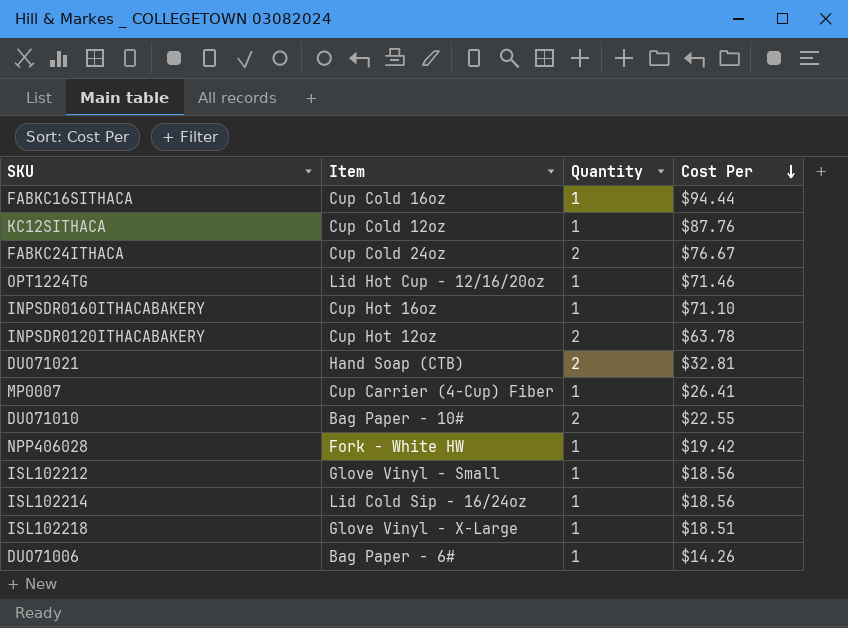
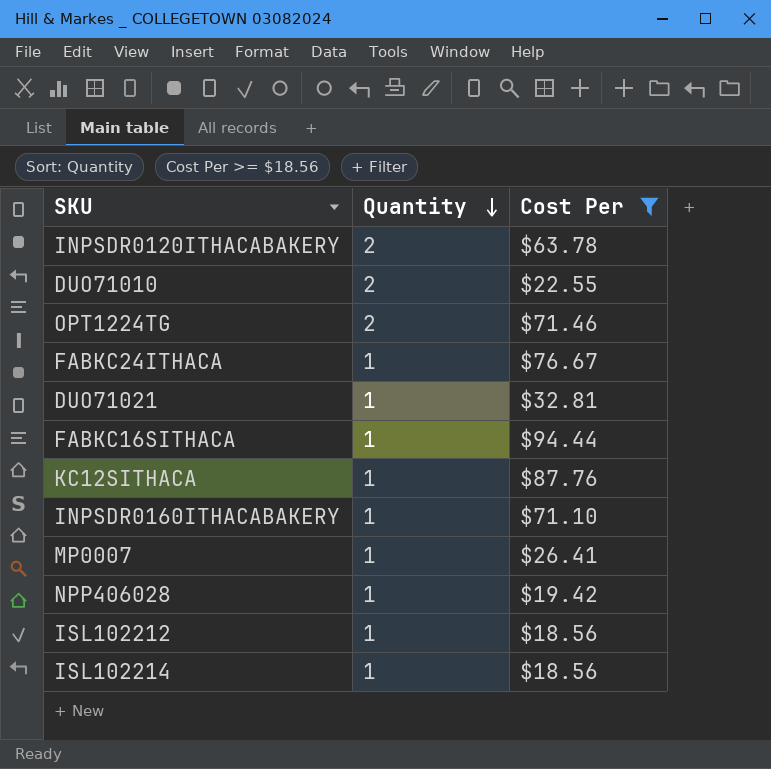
filter: none -> Cost Per >= $18.56
row order: Cost Per descending -> Quantity descending
column Item | position: 2 -> none
OPT1224TG | Quantity: 1 -> 2
FABKC24ITHACA | Quantity: 2 -> 1
DUO71021 | Quantity: 2 -> 1

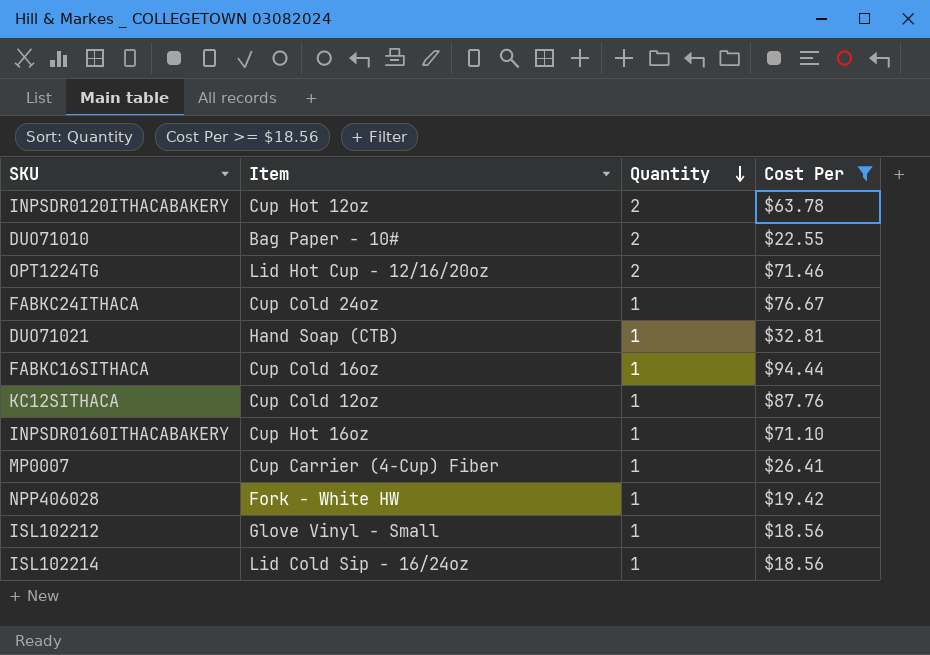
column Item | position: none -> 2

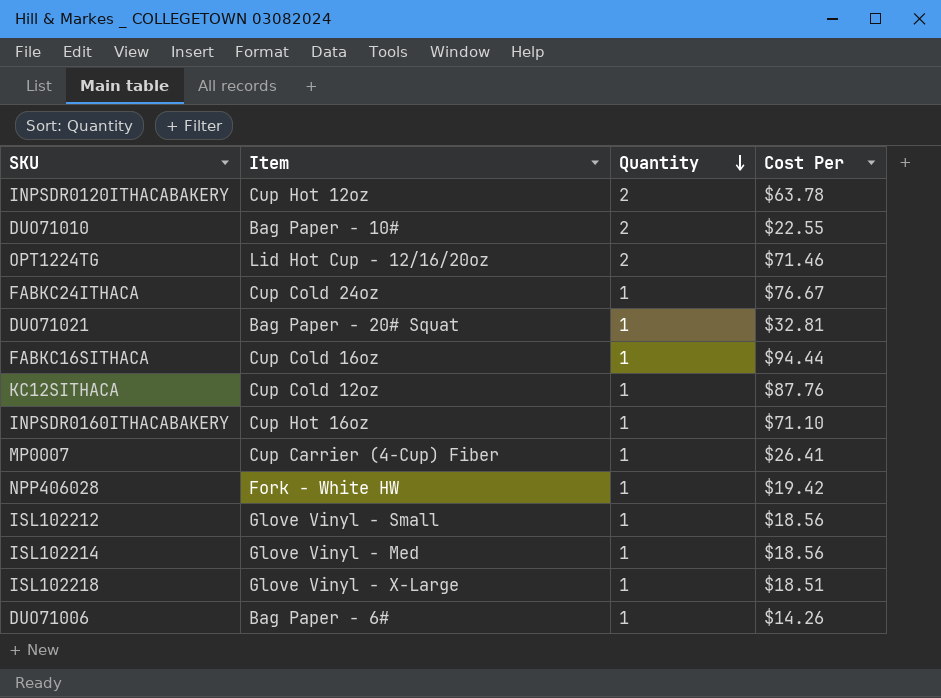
filter: Cost Per >= $18.56 -> none
DUO71021 | Item: Hand Soap (CTB) -> Bag Paper - 20# Squat
ISL102214 | Item: Lid Cold Sip - 16/24oz -> Glove Vinyl - Med

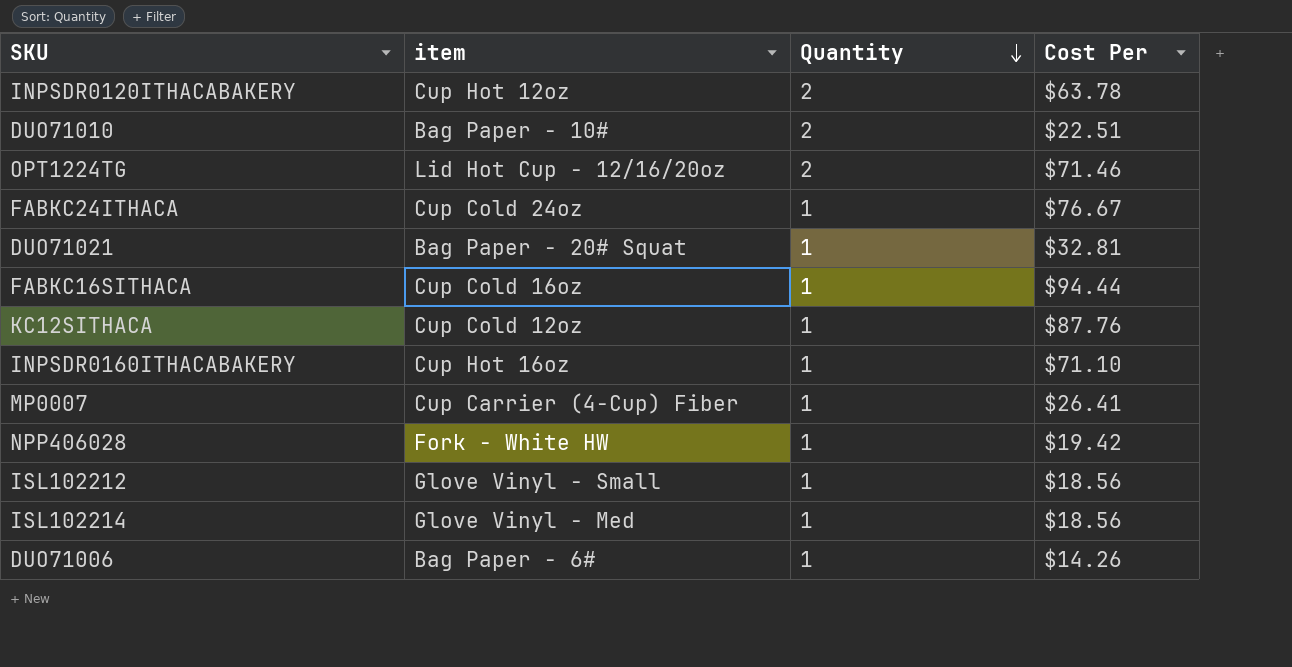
column name: Item -> item
row ISL102218: Glove Vinyl - X-Large | 1 | $18.51 -> none
DUO71010 | Cost Per: $22.55 -> $22.51

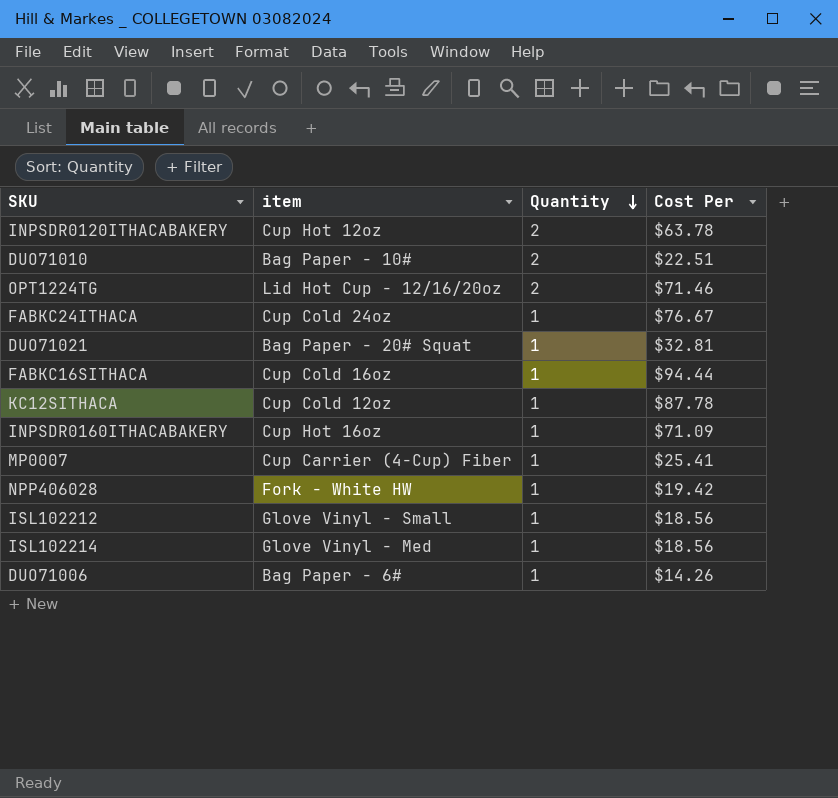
KC12SITHACA | Cost Per: $87.76 -> $87.78
INPSDR0160ITHACABAKERY | Cost Per: $71.10 -> $71.09
MP0007 | Cost Per: $26.41 -> $25.41

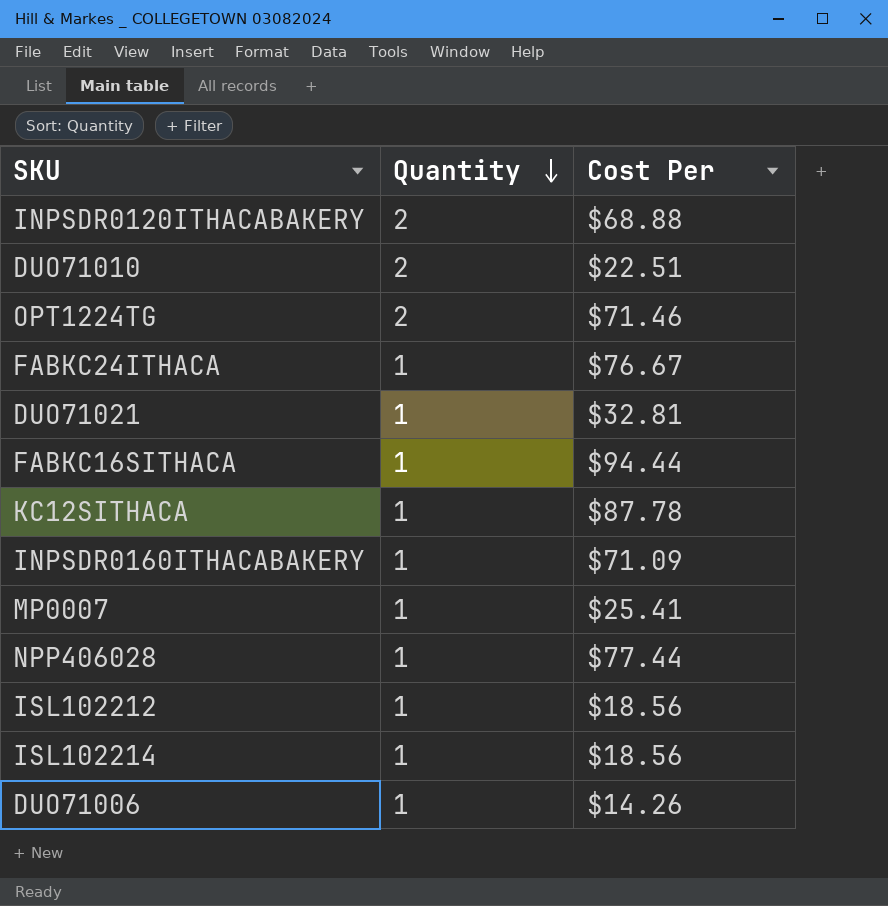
column item | position: 2 -> none
INPSDR0120ITHACABAKERY | Cost Per: $63.78 -> $68.88
NPP406028 | Cost Per: $19.42 -> $77.44

